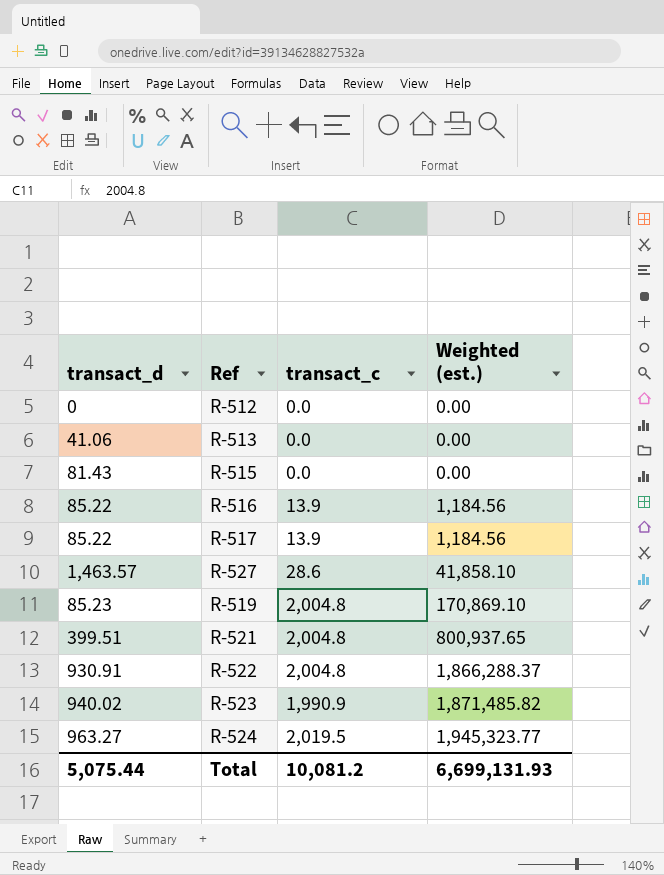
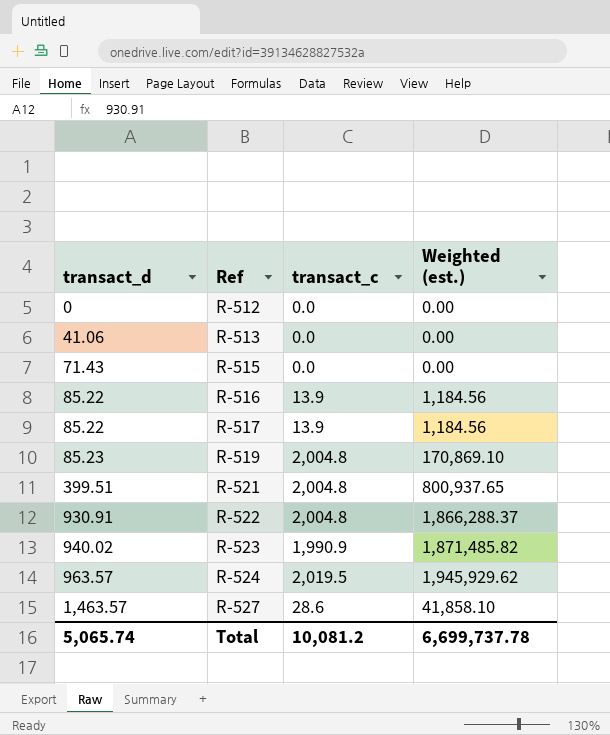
row order: Weighted (est.) ascending -> transact_d ascending
R-515 | transact_d: 81.43 -> 71.43
R-524 | transact_d: 963.27 -> 963.57
R-524 | Weighted (est.): 1,945,323.77 -> 1,945,929.62
Total | transact_d: 5,075.44 -> 5,065.74
Total | Weighted (est.): 6,699,131.93 -> 6,699,737.78

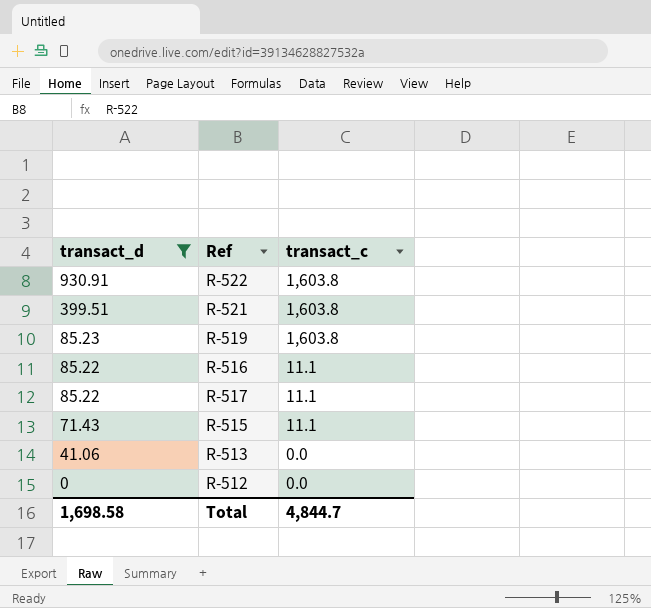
filter: none -> transact_d <= 930.91
row order: transact_d ascending -> transact_d descending
column Weighted (est.) | formula: [transact_d] * [transact_c] -> none
R-522 | transact_c: 2,004.8 -> 1,603.8
R-521 | transact_c: 2,004.8 -> 1,603.8
R-519 | transact_c: 2,004.8 -> 1,603.8
R-516 | transact_c: 13.9 -> 11.1
R-517 | transact_c: 13.9 -> 11.1
R-515 | transact_c: 0.0 -> 11.1
Total | transact_d: 5,065.74 -> 1,698.58
Total | transact_c: 10,081.2 -> 4,844.7

